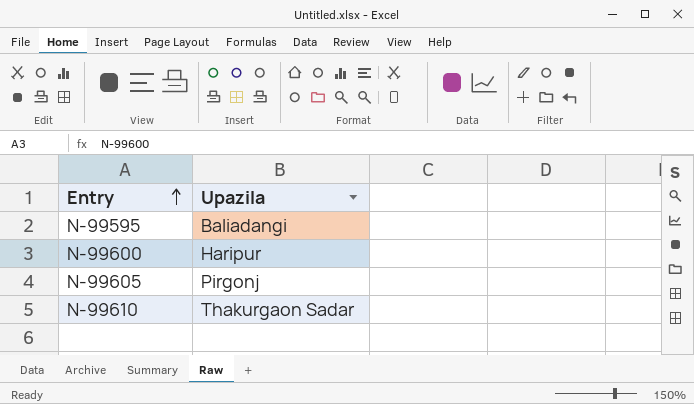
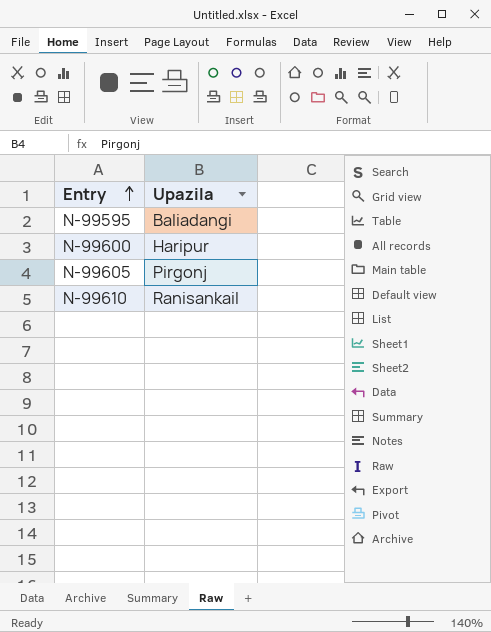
N-99610 | Upazila: Thakurgaon Sadar -> Ranisankail

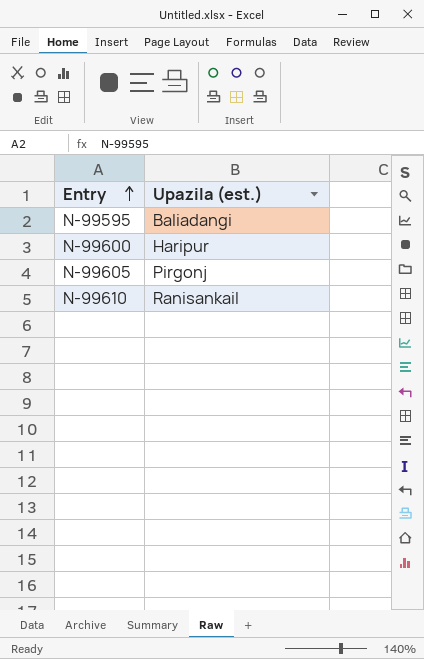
column name: Upazila -> Upazila (est.)

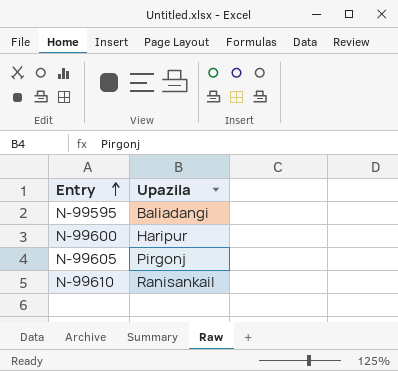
column name: Upazila (est.) -> Upazila

